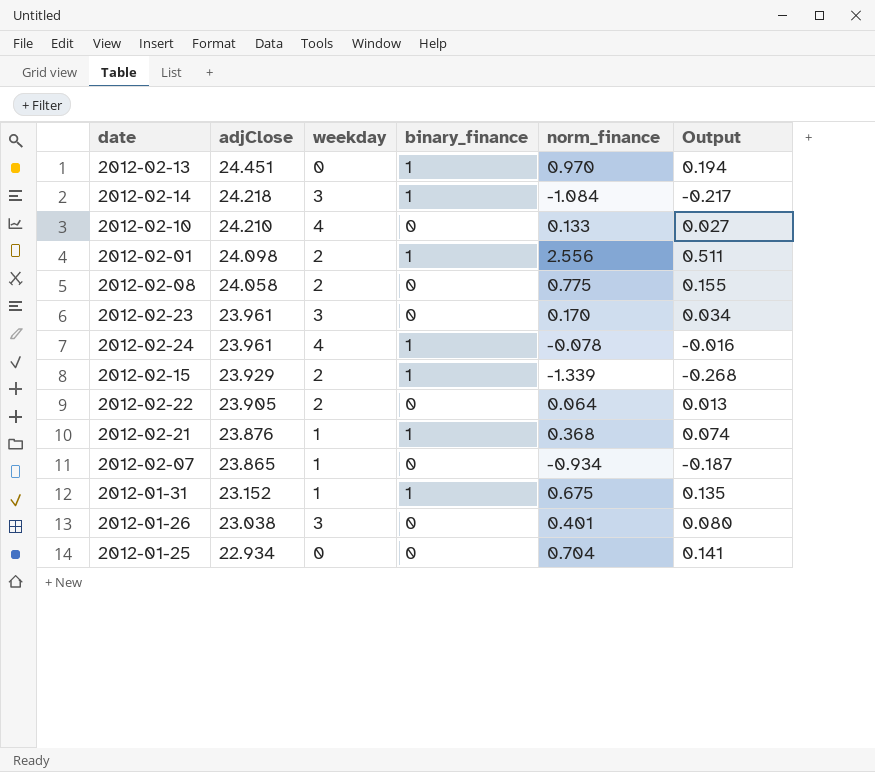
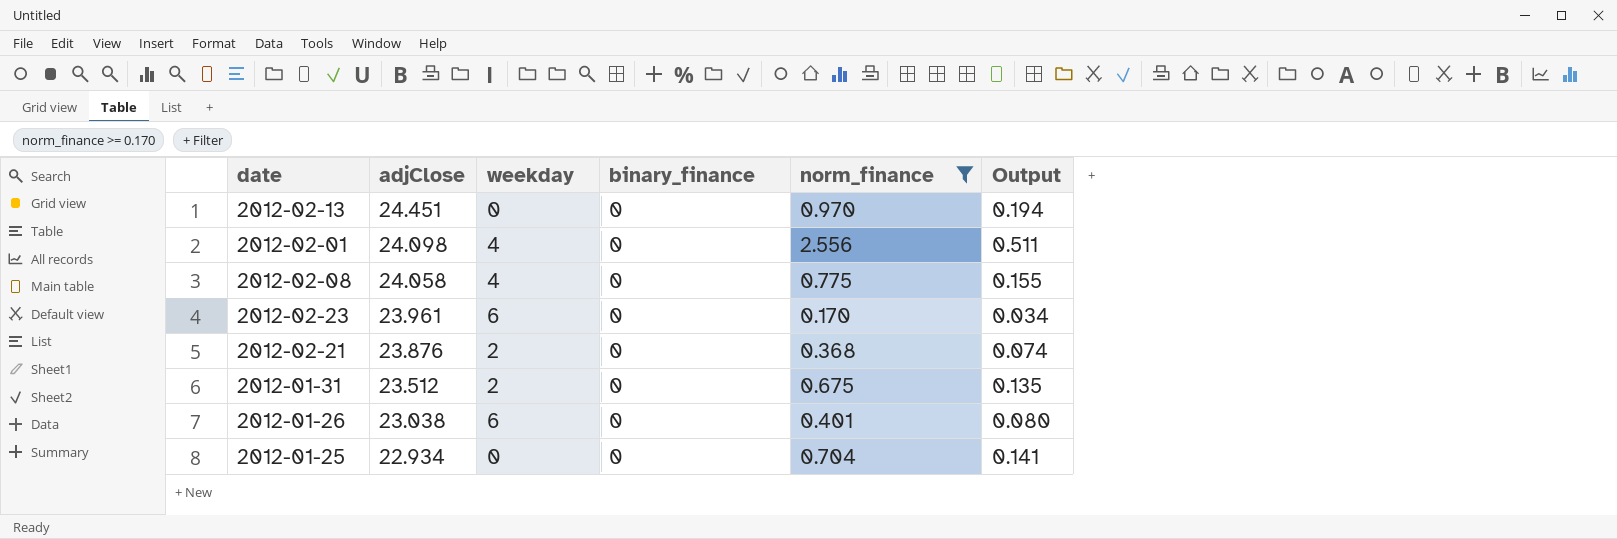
filter: none -> norm_finance >= 0.170
2012-02-13 | binary_finance: 1 -> 0
2012-02-01 | weekday: 2 -> 4
2012-02-01 | binary_finance: 1 -> 0
2012-02-08 | weekday: 2 -> 4
2012-02-23 | weekday: 3 -> 6
2012-02-21 | weekday: 1 -> 2
2012-02-21 | binary_finance: 1 -> 0
2012-01-31 | adjClose: 23.152 -> 23.512
2012-01-31 | weekday: 1 -> 2
2012-01-31 | binary_finance: 1 -> 0
2012-01-26 | weekday: 3 -> 6

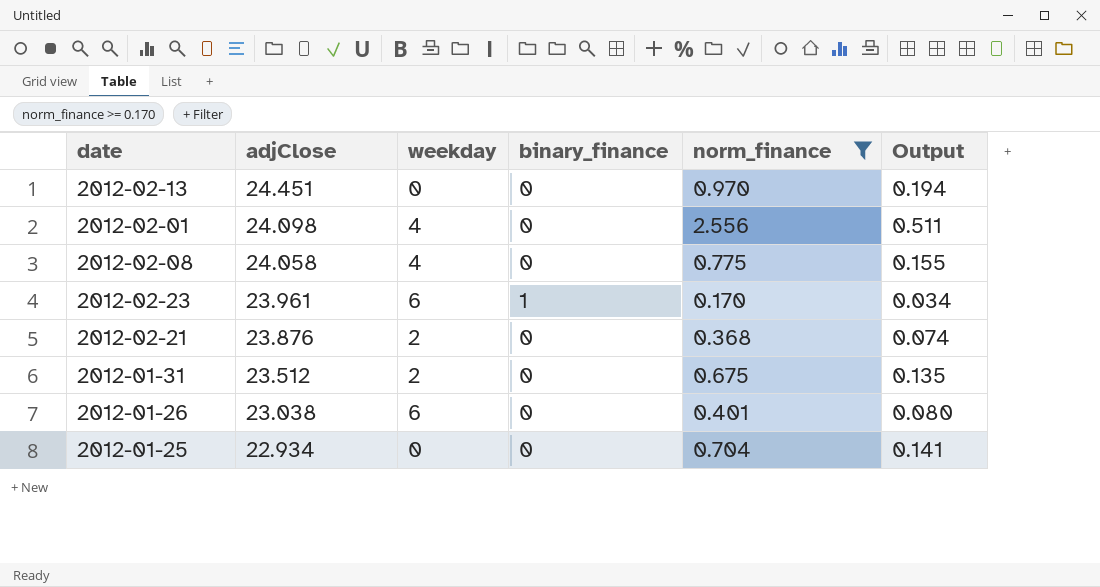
2012-02-23 | binary_finance: 0 -> 1

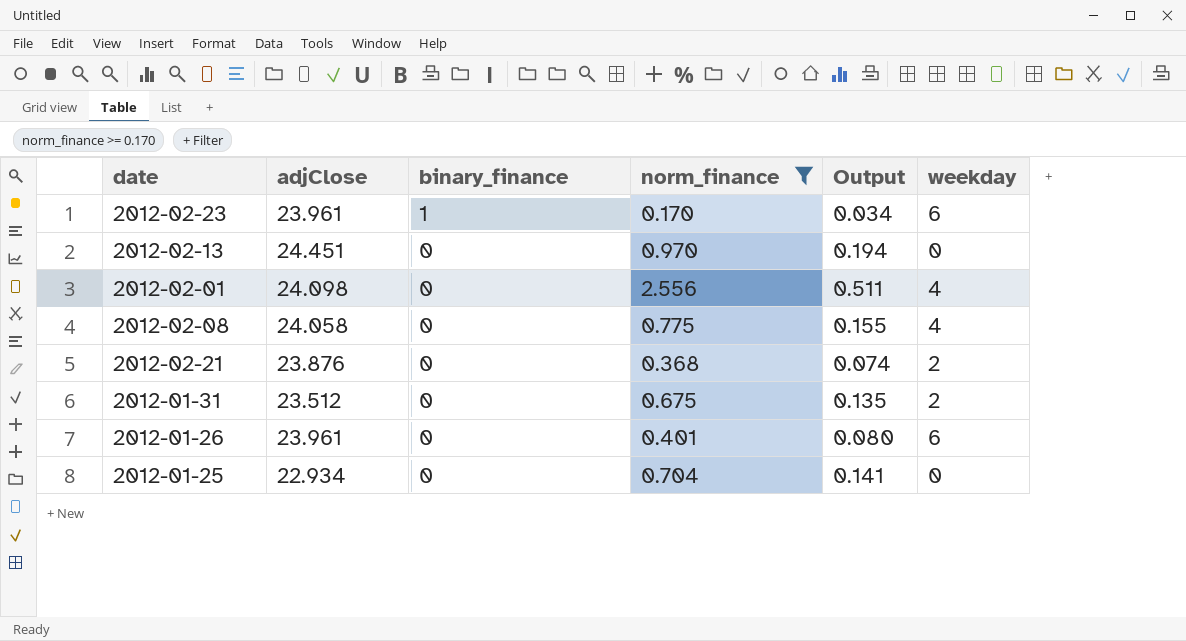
row order: adjClose descending -> binary_finance descending
column weekday | position: 3 -> 6
2012-01-26 | adjClose: 23.038 -> 23.961

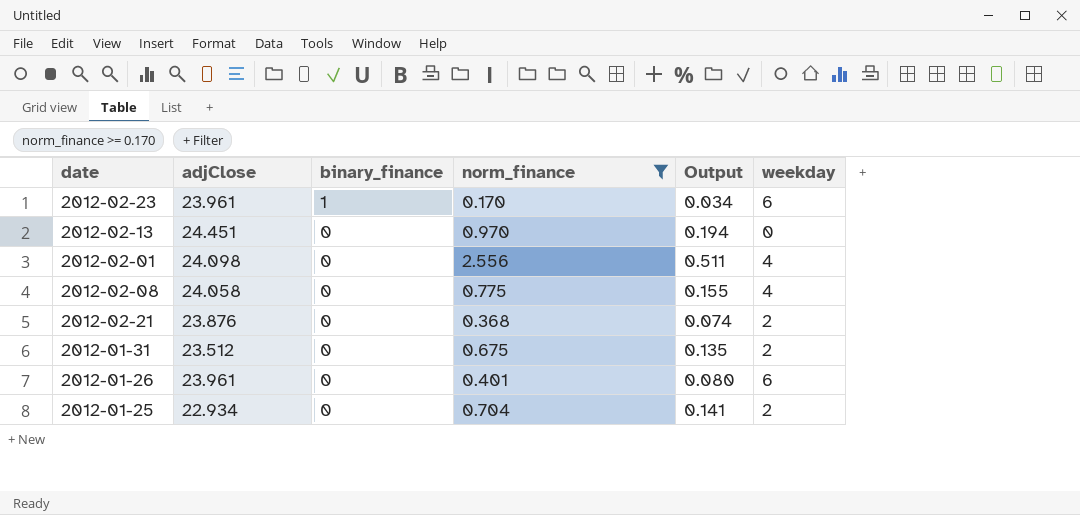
2012-01-25 | weekday: 0 -> 2

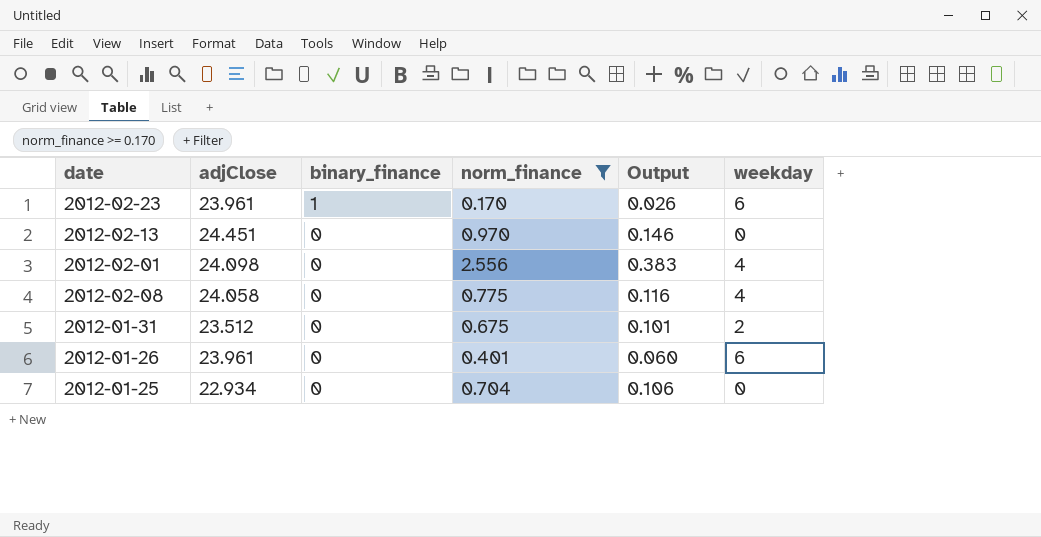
column Output | formula: [norm_finance] * 0.2 -> [norm_finance] * 0.15
row 2012-02-21: 23.876 | 0 | 0.368 | 0.074 | 2 -> none
2012-01-25 | weekday: 2 -> 0

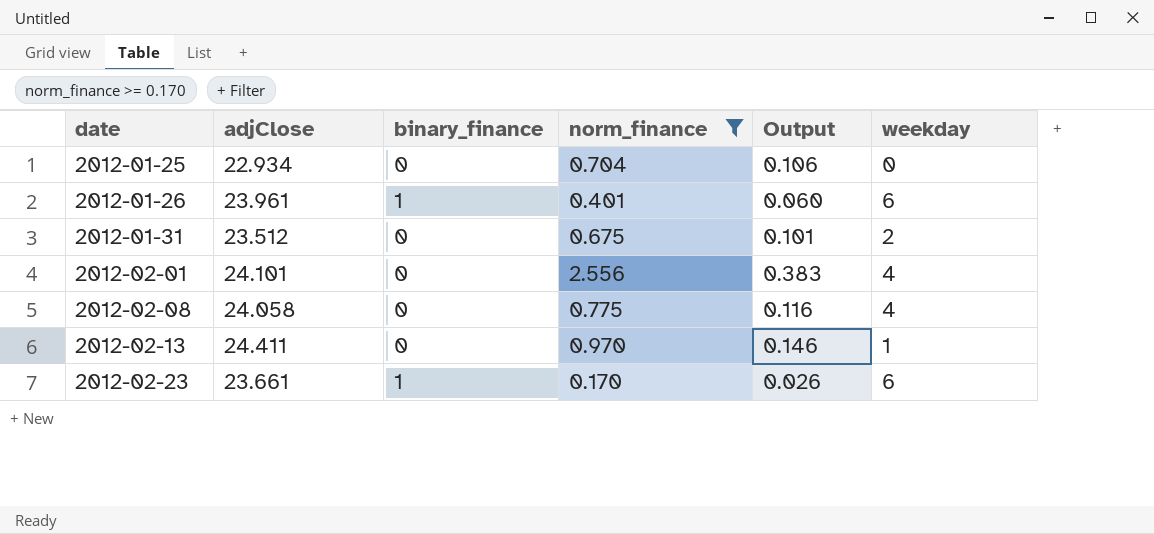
row order: binary_finance descending -> date ascending
2012-01-26 | binary_finance: 0 -> 1
2012-02-01 | adjClose: 24.098 -> 24.101
2012-02-13 | adjClose: 24.451 -> 24.411
2012-02-13 | weekday: 0 -> 1
2012-02-23 | adjClose: 23.961 -> 23.661

